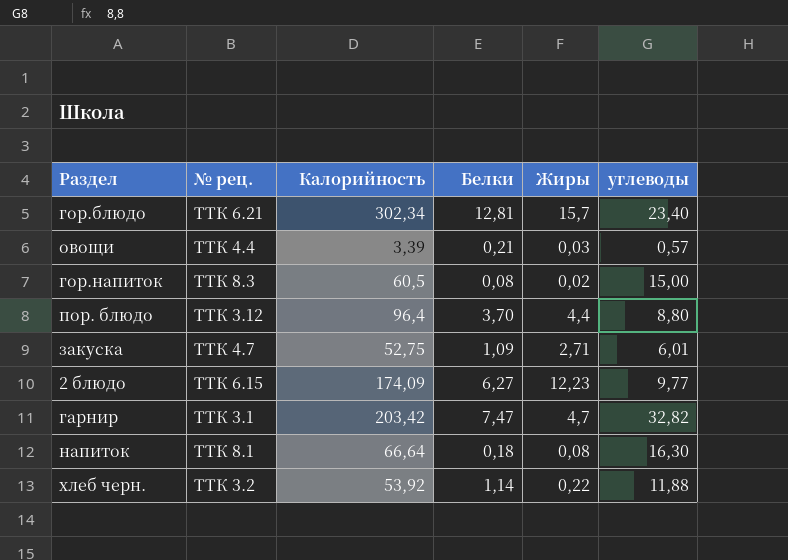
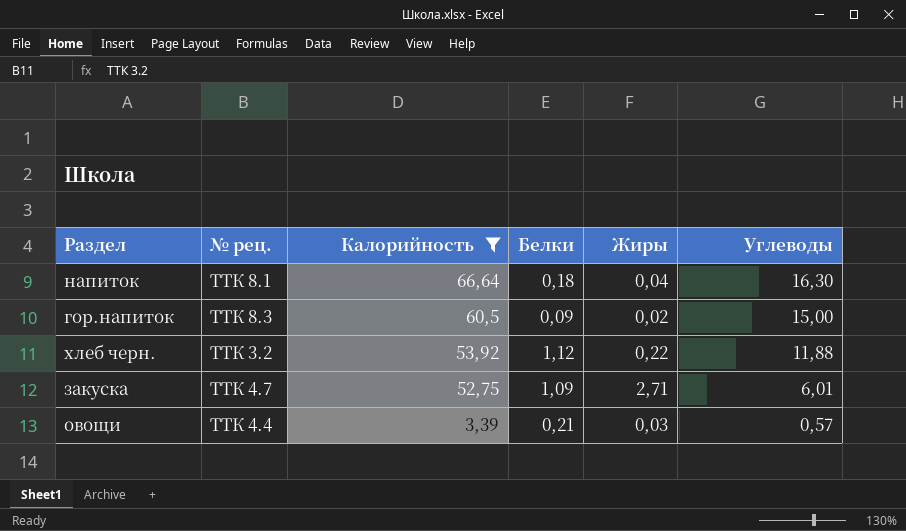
filter: none -> Калорийность <= 66,64
row order: none -> Калорийность descending
column name: углеводы -> Углеводы
напиток | Жиры: 0,08 -> 0,04
гор.напиток | Белки: 0,08 -> 0,09
хлеб черн. | Белки: 1,14 -> 1,12

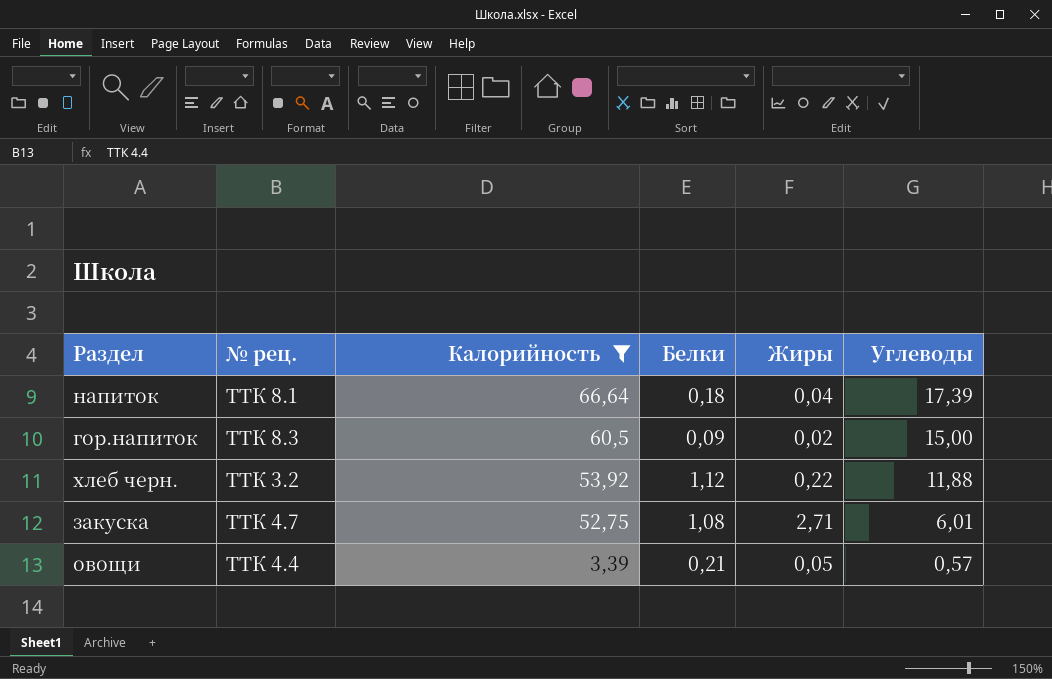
напиток | Углеводы: 16,30 -> 17,39
закуска | Белки: 1,09 -> 1,08
овощи | Жиры: 0,03 -> 0,05

